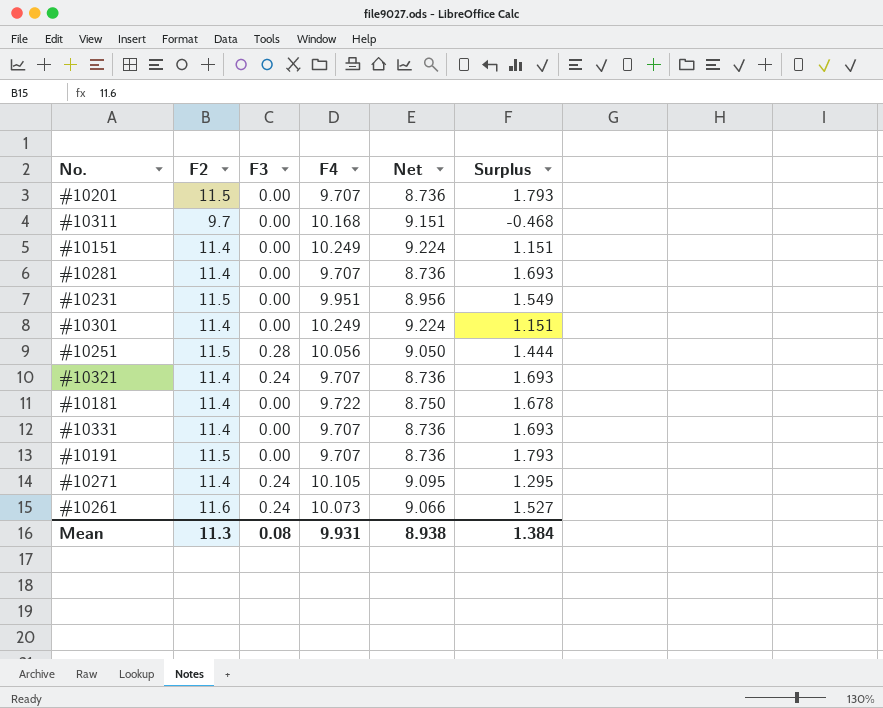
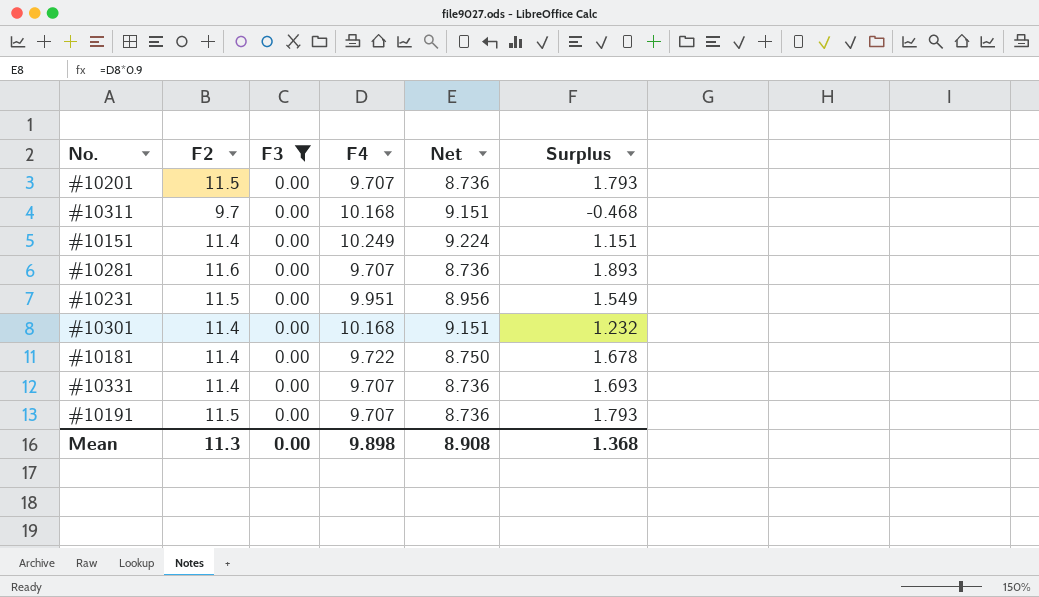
filter: none -> F3 = 0.00
#10281 | F2: 11.4 -> 11.6
#10281 | Surplus: 1.693 -> 1.893
#10301 | F4: 10.249 -> 10.168
#10301 | Net: 9.224 -> 9.151
#10301 | Surplus: 1.151 -> 1.232
Mean | F3: 0.08 -> 0.00
Mean | F4: 9.931 -> 9.898
Mean | Net: 8.938 -> 8.908
Mean | Surplus: 1.384 -> 1.368

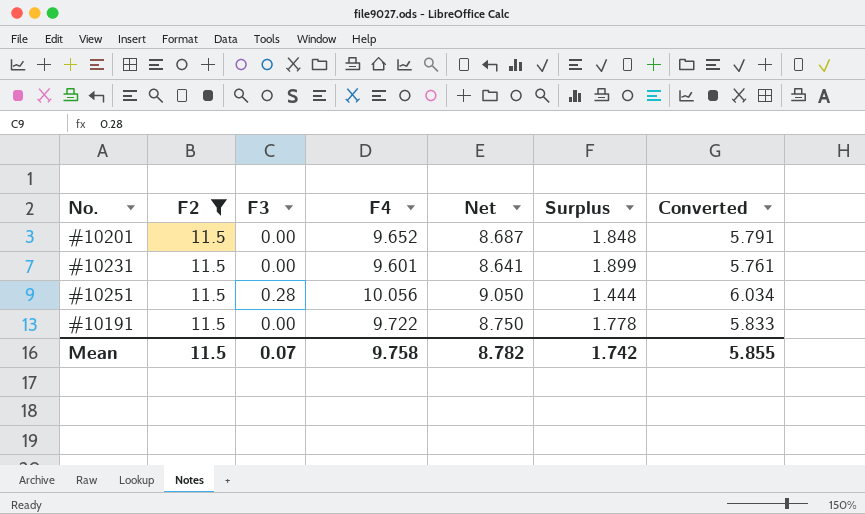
filter: F3 = 0.00 -> F2 = 11.5
column Converted | formula: none -> [F4] * 0.6
#10201 | F4: 9.707 -> 9.652
#10201 | Net: 8.736 -> 8.687
#10201 | Surplus: 1.793 -> 1.848
#10231 | F4: 9.951 -> 9.601
#10231 | Net: 8.956 -> 8.641
#10231 | Surplus: 1.549 -> 1.899
#10191 | F4: 9.707 -> 9.722
#10191 | Net: 8.736 -> 8.750
#10191 | Surplus: 1.793 -> 1.778
Mean | F2: 11.3 -> 11.5
Mean | F3: 0.00 -> 0.07
Mean | F4: 9.898 -> 9.758
Mean | Net: 8.908 -> 8.782
Mean | Surplus: 1.368 -> 1.742

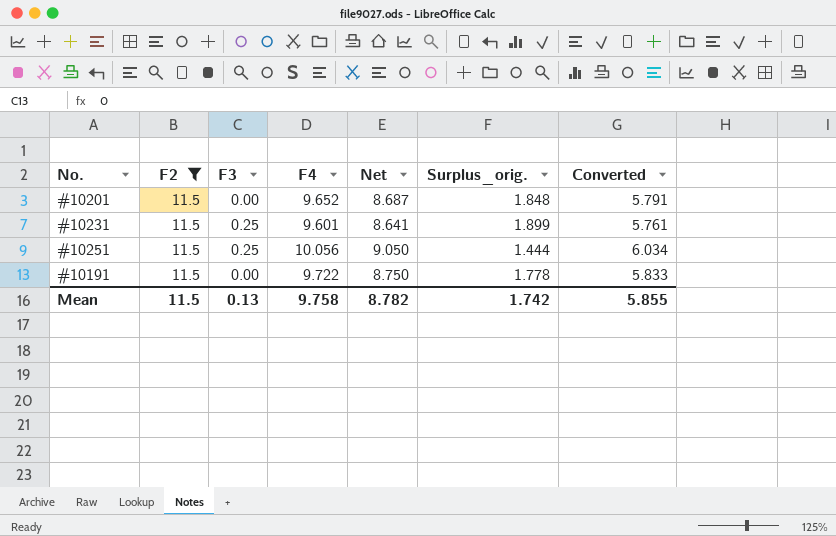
column name: Surplus -> Surplus_orig.
#10231 | F3: 0.00 -> 0.25
#10251 | F3: 0.28 -> 0.25
Mean | F3: 0.07 -> 0.13

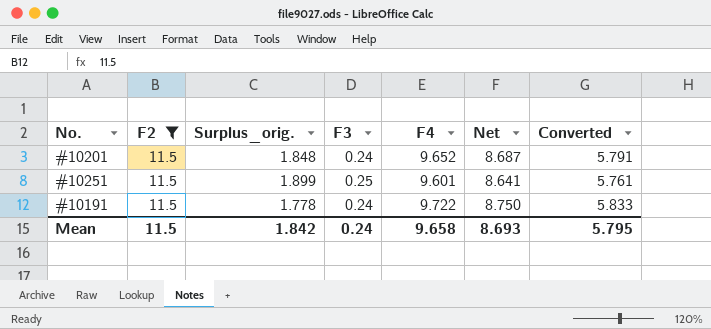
column Surplus_orig. | position: 6 -> 3
row #10231: 11.5 | 0.25 | 9.601 | 8.641 | 1.899 | 5.761 -> none
#10201 | F3: 0.00 -> 0.24
#10251 | Surplus_orig.: 1.444 -> 1.899
#10251 | F4: 10.056 -> 9.601
#10251 | Net: 9.050 -> 8.641
#10251 | Converted: 6.034 -> 5.761
#10191 | F3: 0.00 -> 0.24
Mean | Surplus_orig.: 1.742 -> 1.842
Mean | F3: 0.13 -> 0.24
Mean | F4: 9.758 -> 9.658
Mean | Net: 8.782 -> 8.693
Mean | Converted: 5.855 -> 5.795

